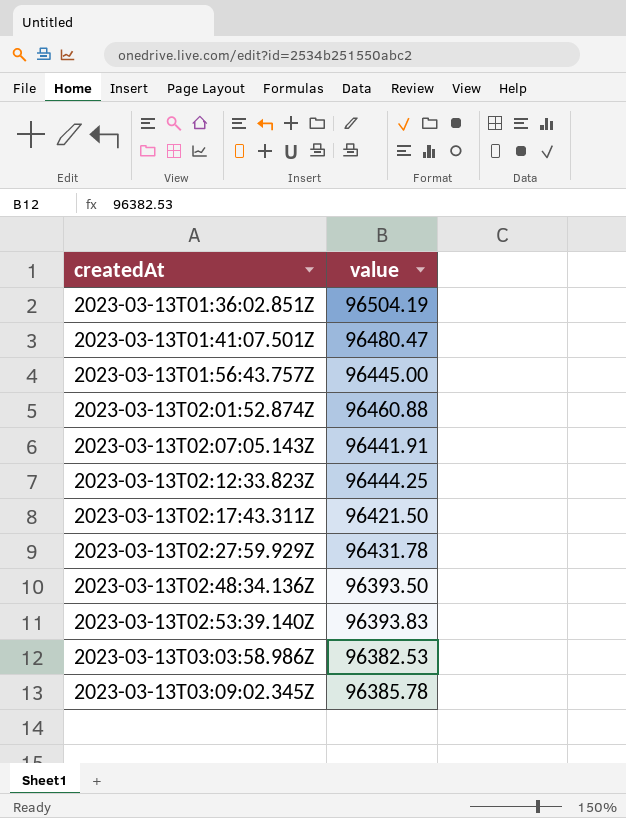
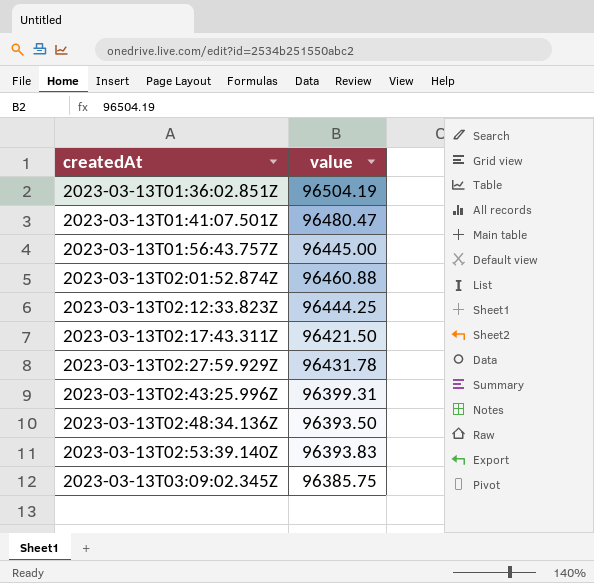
row 2023-03-13T02:07:05.143Z: 96441.91 -> none
row 2023-03-13T03:03:58.986Z: 96382.53 -> none
row 2023-03-13T02:43:25.996Z: none -> 96399.31
2023-03-13T03:09:02.345Z | value: 96385.78 -> 96385.75

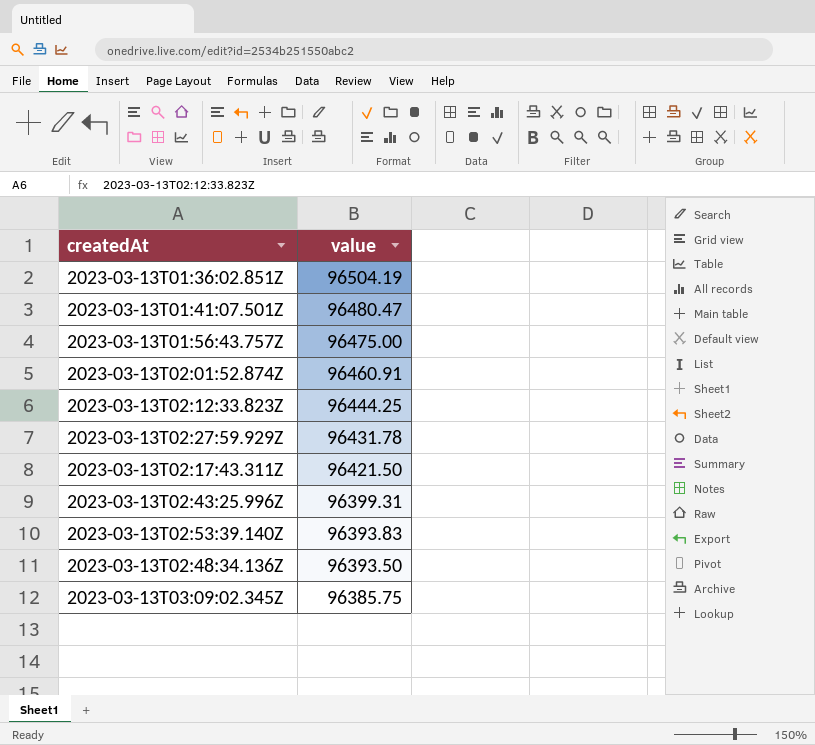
row order: createdAt ascending -> value descending
2023-03-13T01:56:43.757Z | value: 96445.00 -> 96475.00
2023-03-13T02:01:52.874Z | value: 96460.88 -> 96460.91

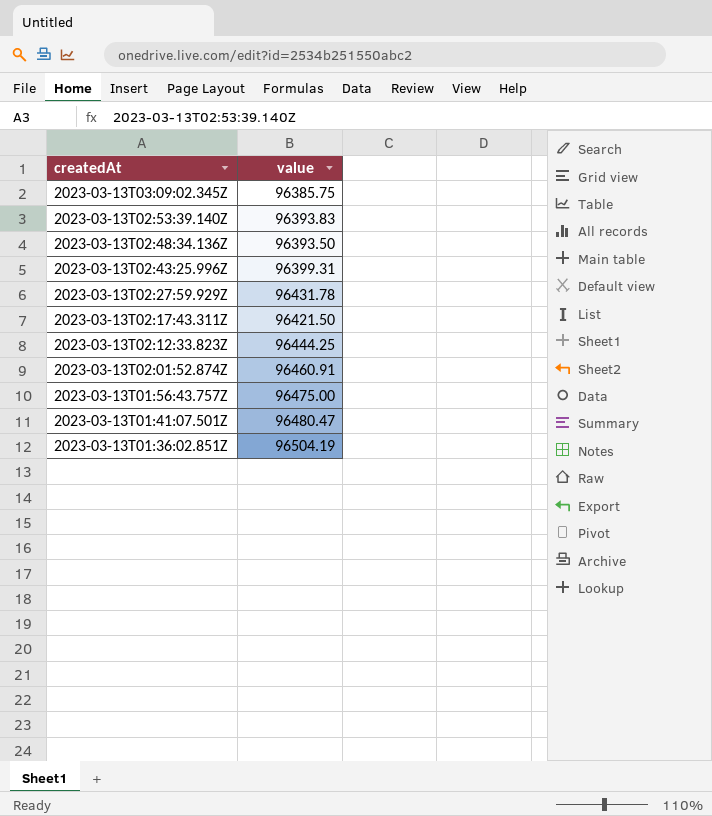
row order: value descending -> createdAt descending

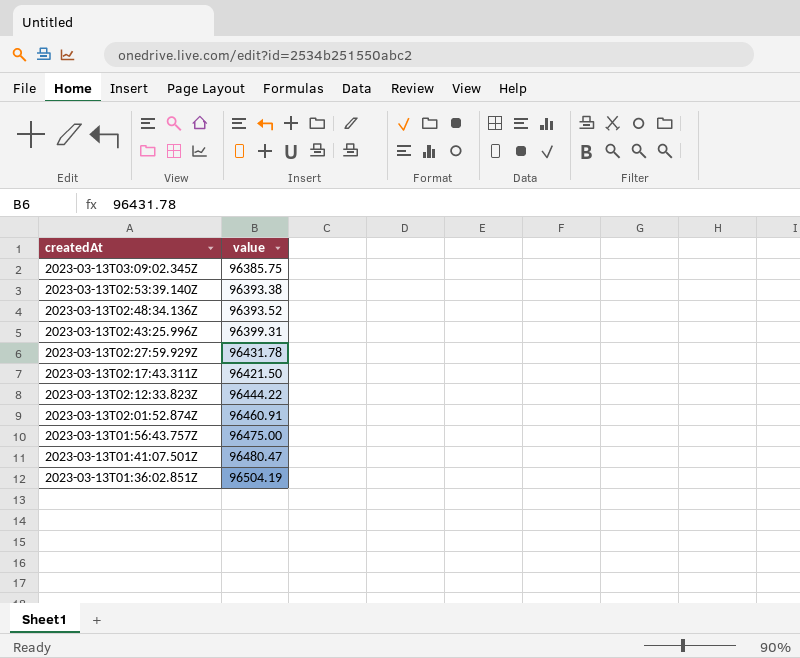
2023-03-13T02:53:39.140Z | value: 96393.83 -> 96393.38
2023-03-13T02:48:34.136Z | value: 96393.50 -> 96393.52
2023-03-13T02:12:33.823Z | value: 96444.25 -> 96444.22

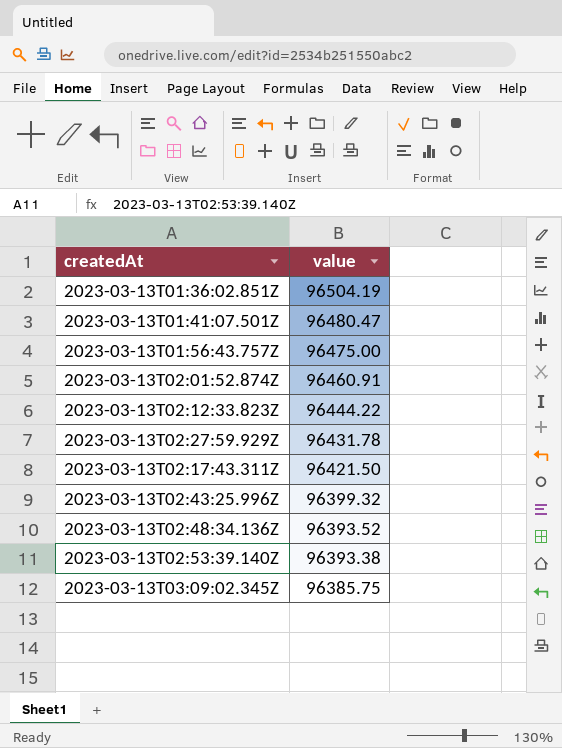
row order: createdAt descending -> value descending
2023-03-13T02:43:25.996Z | value: 96399.31 -> 96399.32

